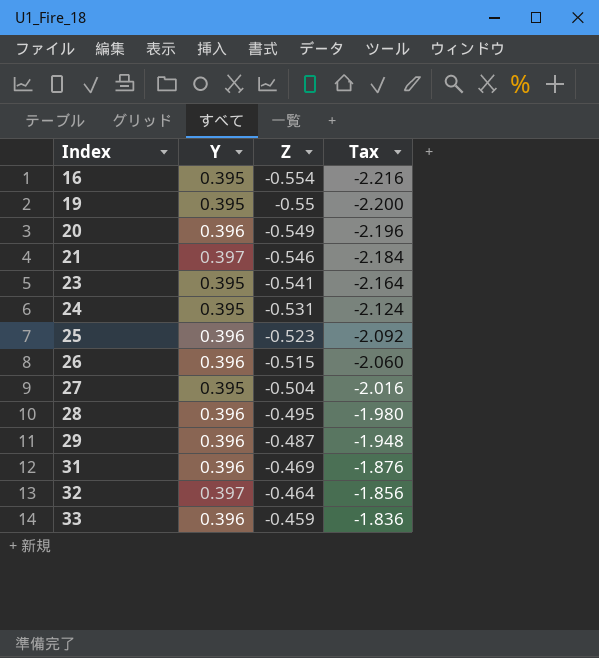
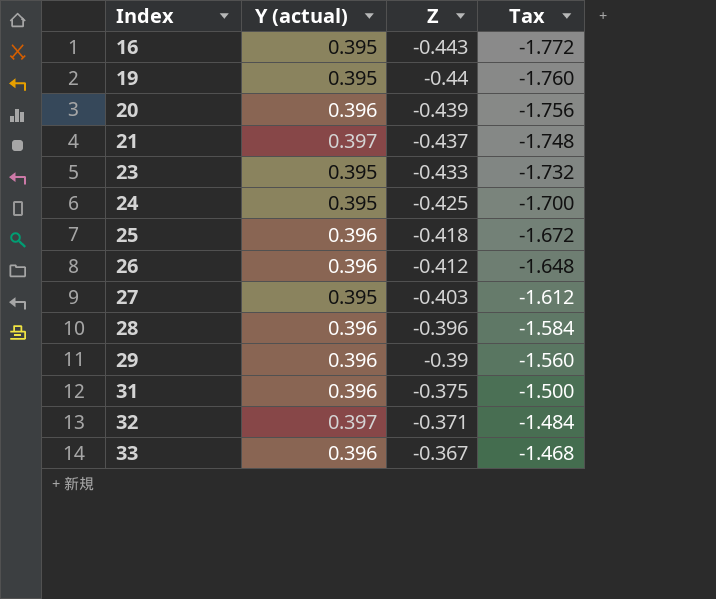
column name: Y -> Y (actual)
16 | Z: -0.554 -> -0.443
16 | Tax: -2.216 -> -1.772
19 | Z: -0.55 -> -0.44
19 | Tax: -2.200 -> -1.760
20 | Z: -0.549 -> -0.439
20 | Tax: -2.196 -> -1.756
21 | Z: -0.546 -> -0.437
21 | Tax: -2.184 -> -1.748
23 | Z: -0.541 -> -0.433
23 | Tax: -2.164 -> -1.732
24 | Z: -0.531 -> -0.425
24 | Tax: -2.124 -> -1.700
25 | Z: -0.523 -> -0.418
25 | Tax: -2.092 -> -1.672
26 | Z: -0.515 -> -0.412
26 | Tax: -2.060 -> -1.648
27 | Z: -0.504 -> -0.403
27 | Tax: -2.016 -> -1.612
28 | Z: -0.495 -> -0.396
28 | Tax: -1.980 -> -1.584
29 | Z: -0.487 -> -0.39
29 | Tax: -1.948 -> -1.560
31 | Z: -0.469 -> -0.375
31 | Tax: -1.876 -> -1.500
32 | Z: -0.464 -> -0.371
32 | Tax: -1.856 -> -1.484
33 | Z: -0.459 -> -0.367
33 | Tax: -1.836 -> -1.468

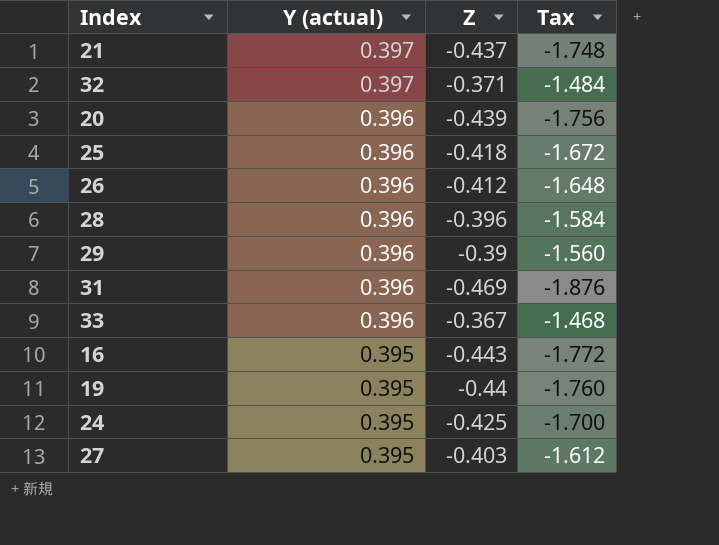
row order: Index ascending -> Y (actual) descending
row 23: 0.395 | -0.433 | -1.732 -> none
31 | Z: -0.375 -> -0.469
31 | Tax: -1.500 -> -1.876

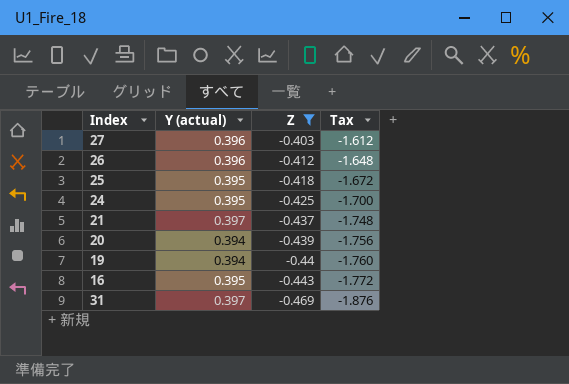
filter: none -> Z <= -0.403
row order: Y (actual) descending -> Z descending
27 | Y (actual): 0.395 -> 0.396
25 | Y (actual): 0.396 -> 0.395
20 | Y (actual): 0.396 -> 0.394
19 | Y (actual): 0.395 -> 0.394
31 | Y (actual): 0.396 -> 0.397

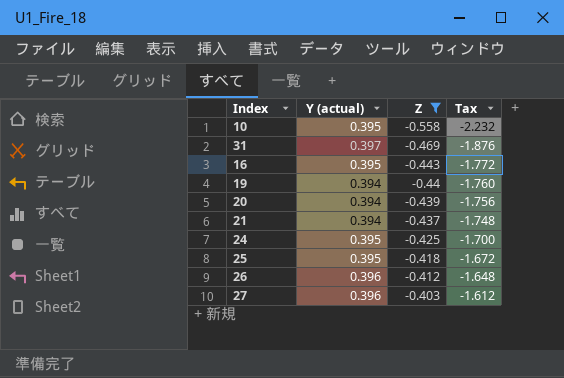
row order: Z descending -> Z ascending
row 10: none -> 0.395 | -0.558 | -2.232
21 | Y (actual): 0.397 -> 0.394

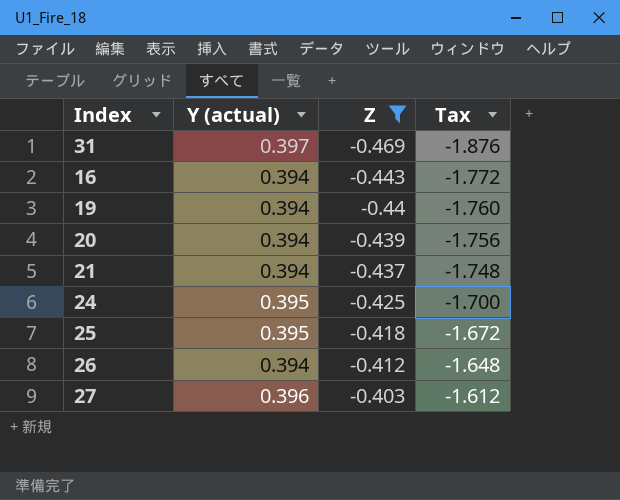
row 10: 0.395 | -0.558 | -2.232 -> none
16 | Y (actual): 0.395 -> 0.394
26 | Y (actual): 0.396 -> 0.394

